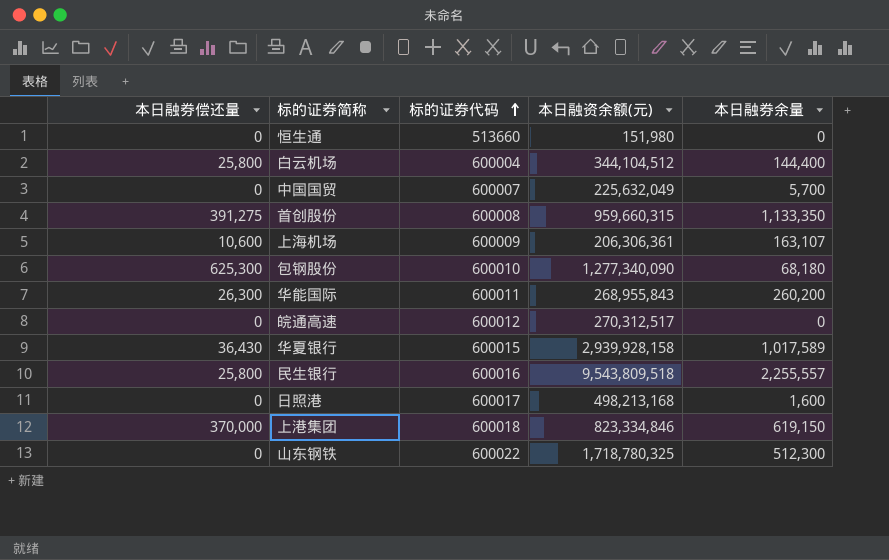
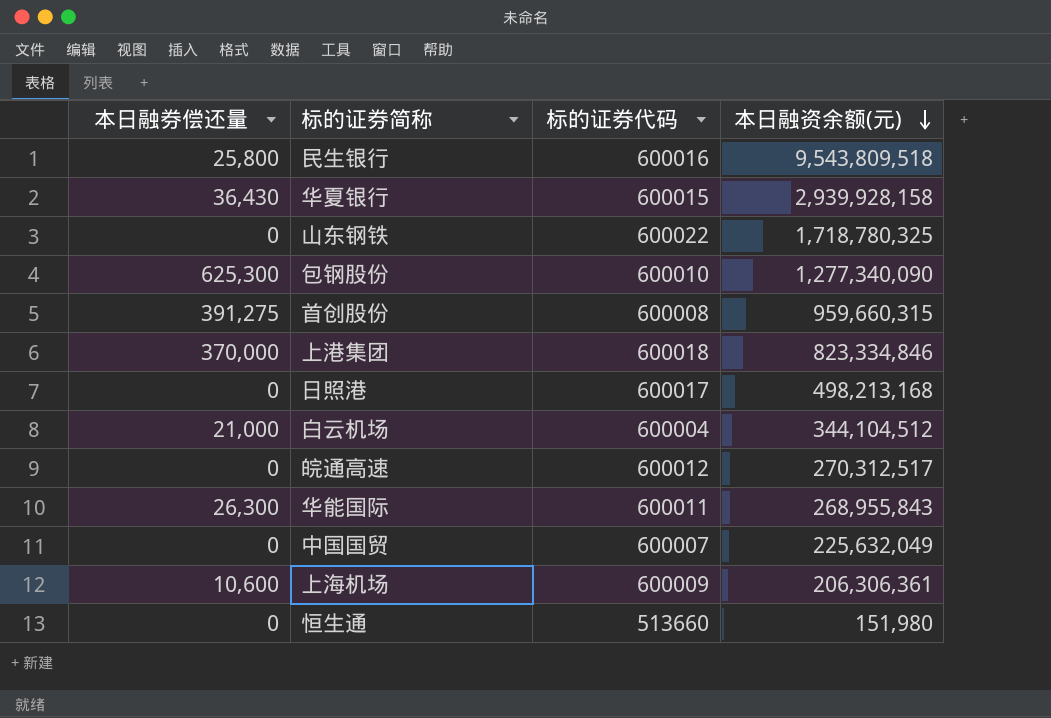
row order: 标的证券代码 ascending -> 本日融资余额(元) descending
column 本日融券余量 | position: 5 -> none
白云机场 | 本日融券偿还量: 25,800 -> 21,000

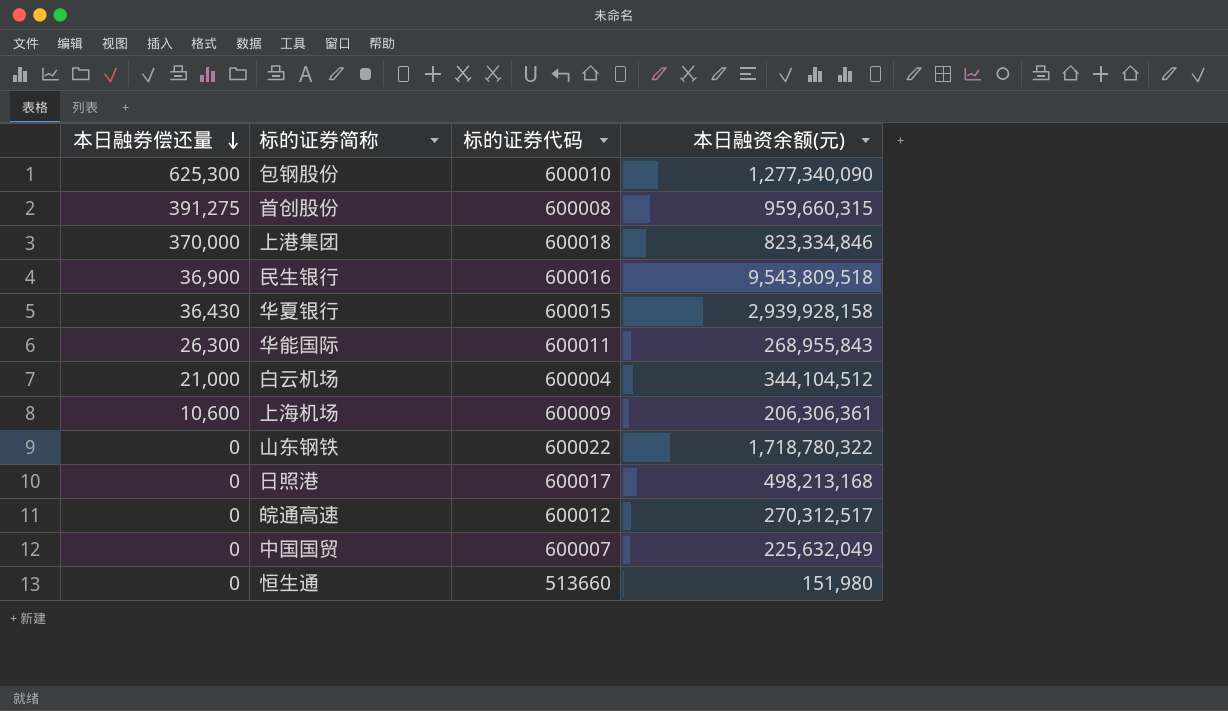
row order: 本日融资余额(元) descending -> 本日融券偿还量 descending
民生银行 | 本日融券偿还量: 25,800 -> 36,900
山东钢铁 | 本日融资余额(元): 1,718,780,325 -> 1,718,780,322

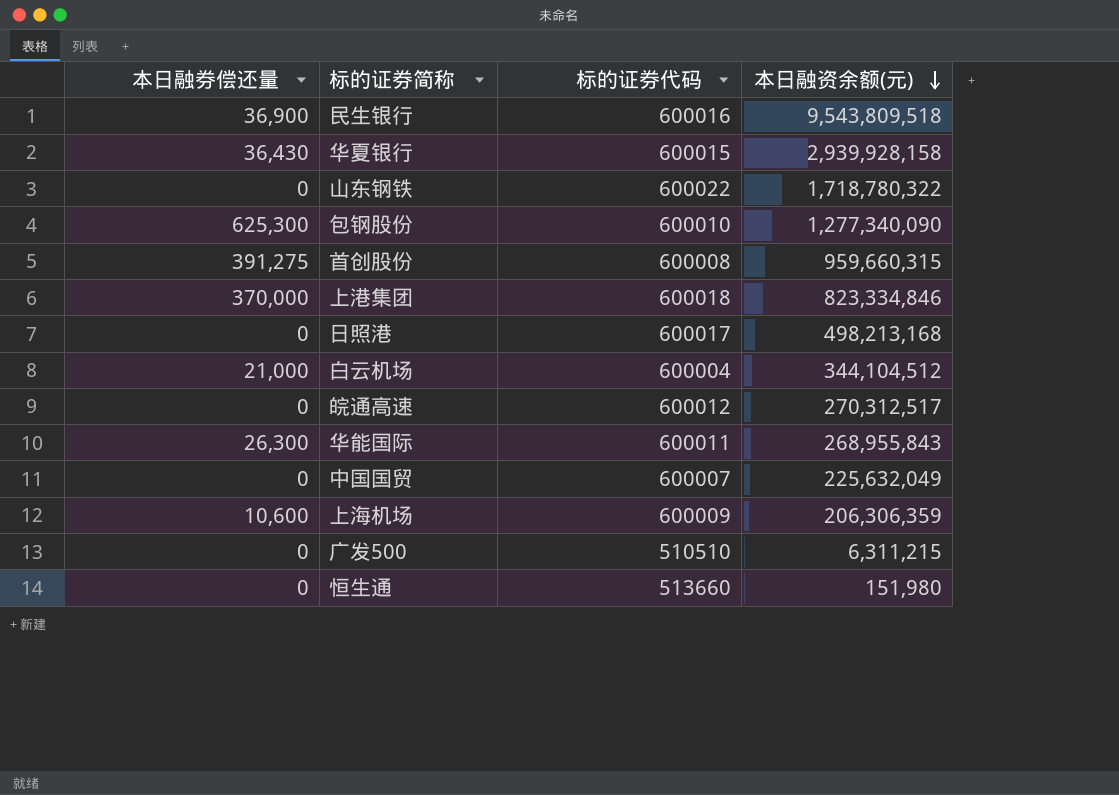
row order: 本日融券偿还量 descending -> 本日融资余额(元) descending
上海机场 | 本日融资余额(元): 206,306,361 -> 206,306,359
row 广发500: none -> 0 | 510510 | 6,311,215

